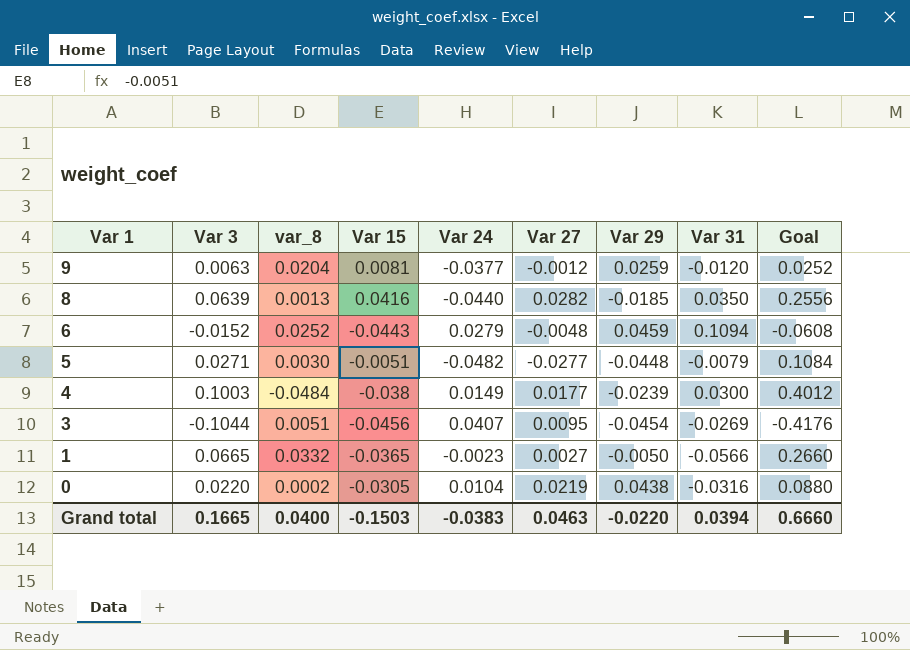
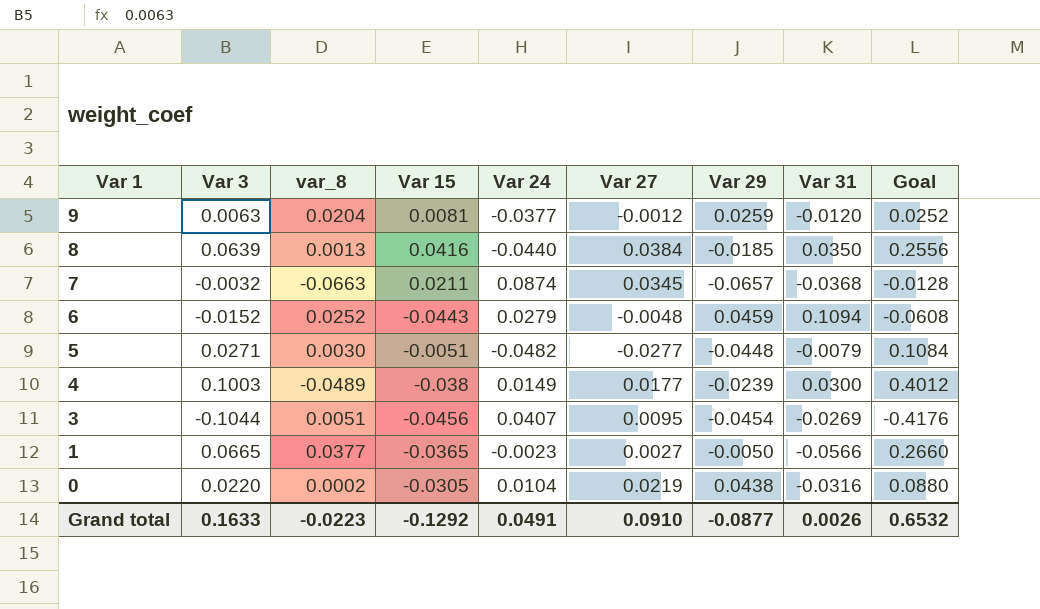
8 | Var 27: 0.0282 -> 0.0384
row 7: none -> -0.0032 | -0.0663 | 0.0211 | 0.0874 | 0.0345 | -0.0657 | -0.0368 | -0.0128
4 | var_8: -0.0484 -> -0.0489
1 | var_8: 0.0332 -> 0.0377
Grand total | Var 3: 0.1665 -> 0.1633
Grand total | var_8: 0.0400 -> -0.0223
Grand total | Var 15: -0.1503 -> -0.1292
Grand total | Var 24: -0.0383 -> 0.0491
Grand total | Var 27: 0.0463 -> 0.0910
Grand total | Var 29: -0.0220 -> -0.0877
Grand total | Var 31: 0.0394 -> 0.0026
Grand total | Goal: 0.6660 -> 0.6532

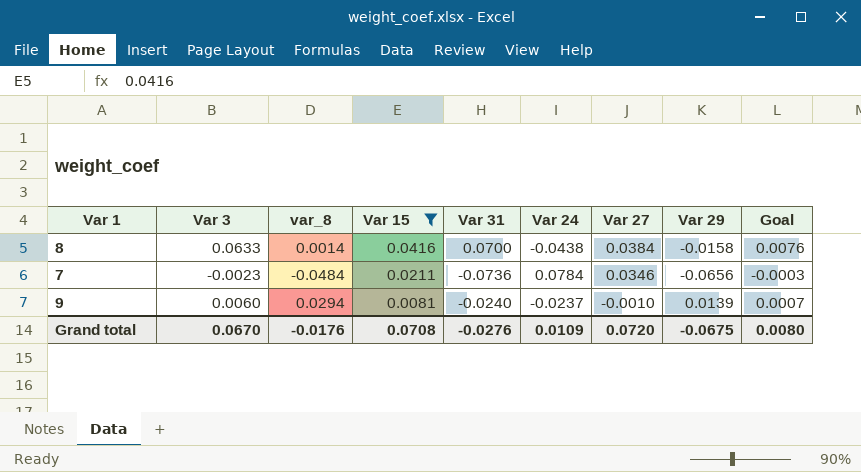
filter: none -> Var 15 >= 0.0081
row order: Var 1 descending -> Var 15 descending
column Var 31 | position: 8 -> 5
column Goal | formula: [Var 3] * 4 -> [Var 3] * 0.12
8 | Var 3: 0.0639 -> 0.0633
8 | var_8: 0.0013 -> 0.0014
8 | Var 31: 0.0350 -> 0.0700
8 | Var 24: -0.0440 -> -0.0438
8 | Var 29: -0.0185 -> -0.0158
7 | Var 3: -0.0032 -> -0.0023
7 | var_8: -0.0663 -> -0.0484
7 | Var 31: -0.0368 -> -0.0736
7 | Var 24: 0.0874 -> 0.0784
7 | Var 27: 0.0345 -> 0.0346
7 | Var 29: -0.0657 -> -0.0656
9 | Var 3: 0.0063 -> 0.0060
9 | var_8: 0.0204 -> 0.0294
9 | Var 31: -0.0120 -> -0.0240
9 | Var 24: -0.0377 -> -0.0237
9 | Var 27: -0.0012 -> -0.0010
9 | Var 29: 0.0259 -> 0.0139
Grand total | Var 3: 0.1633 -> 0.0670
Grand total | var_8: -0.0223 -> -0.0176
Grand total | Var 15: -0.1292 -> 0.0708
Grand total | Var 31: 0.0026 -> -0.0276
Grand total | Var 24: 0.0491 -> 0.0109
Grand total | Var 27: 0.0910 -> 0.0720
Grand total | Var 29: -0.0877 -> -0.0675
Grand total | Goal: 0.6532 -> 0.0080

